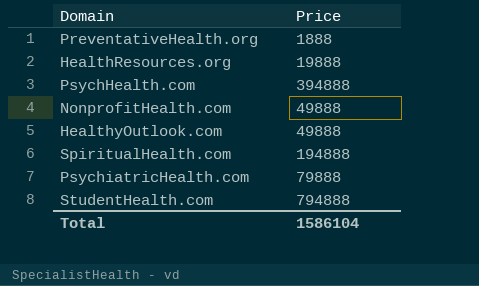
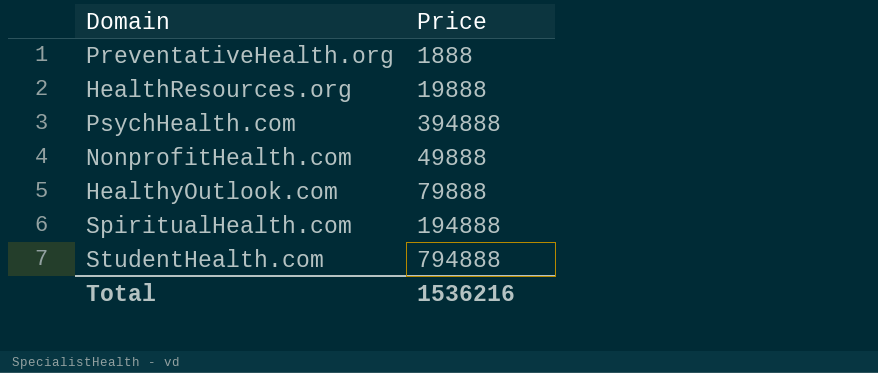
row PsychiatricHealth.com: 79888 -> none
HealthyOutlook.com | Price: 49888 -> 79888
Total | Price: 1586104 -> 1536216

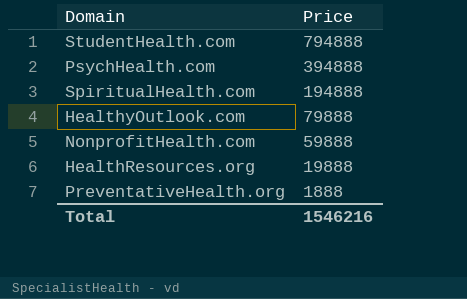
row order: none -> Price descending
NonprofitHealth.com | Price: 49888 -> 59888
Total | Price: 1536216 -> 1546216

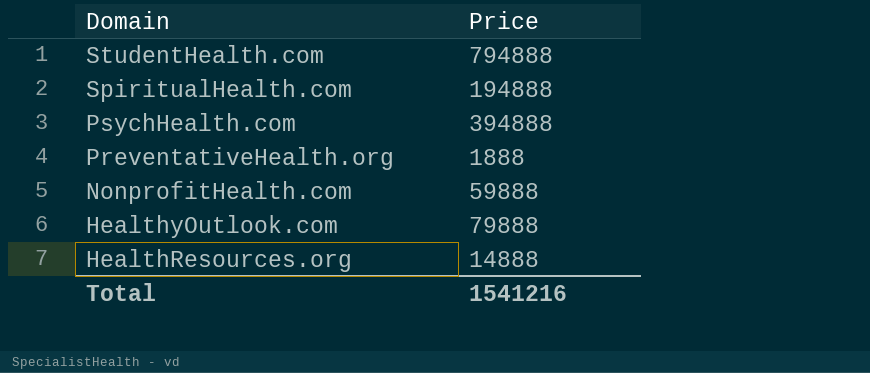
row order: Price descending -> Domain descending
HealthResources.org | Price: 19888 -> 14888
Total | Price: 1546216 -> 1541216

